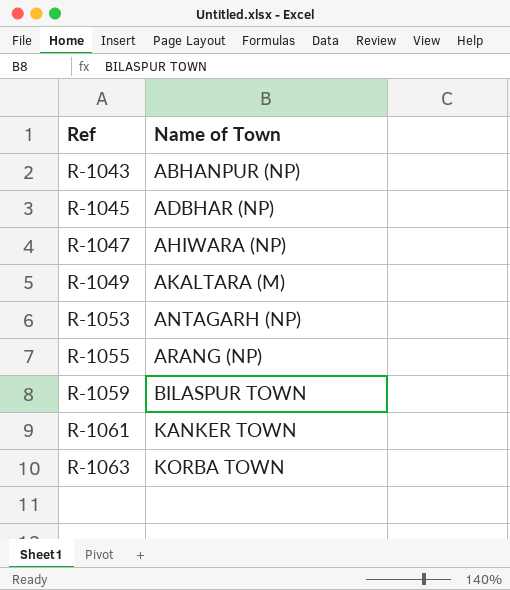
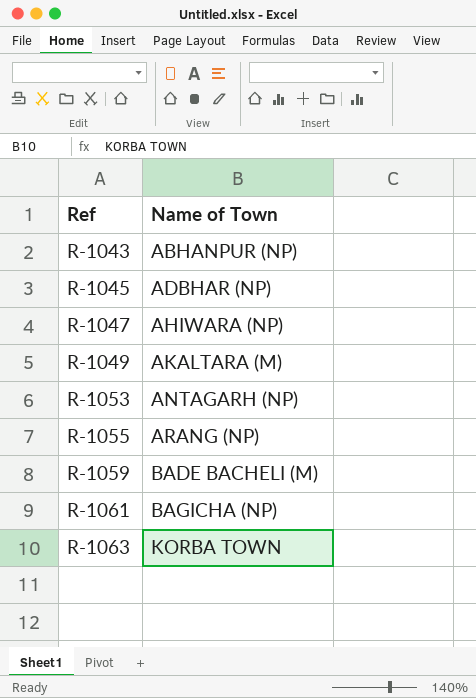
R-1059 | Name of Town: BILASPUR TOWN -> BADE BACHELI (M)
R-1061 | Name of Town: KANKER TOWN -> BAGICHA (NP)

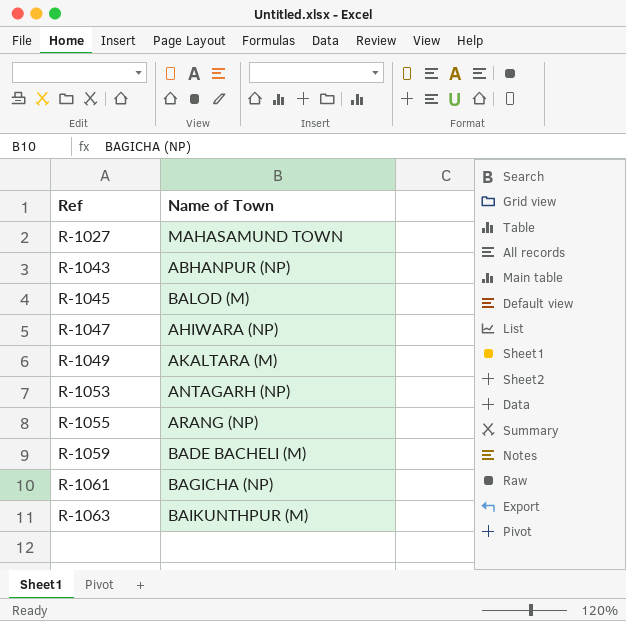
row R-1027: none -> MAHASAMUND TOWN
R-1045 | Name of Town: ADBHAR (NP) -> BALOD (M)
R-1063 | Name of Town: KORBA TOWN -> BAIKUNTHPUR (M)

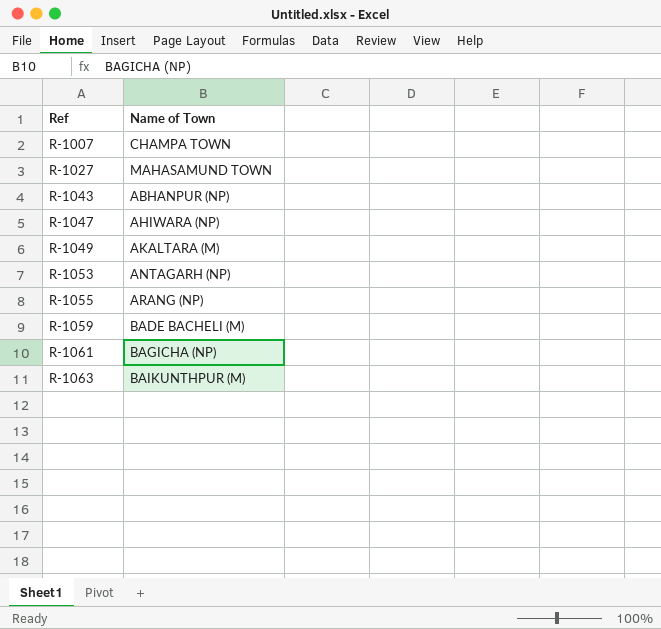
row R-1045: BALOD (M) -> none
row R-1007: none -> CHAMPA TOWN

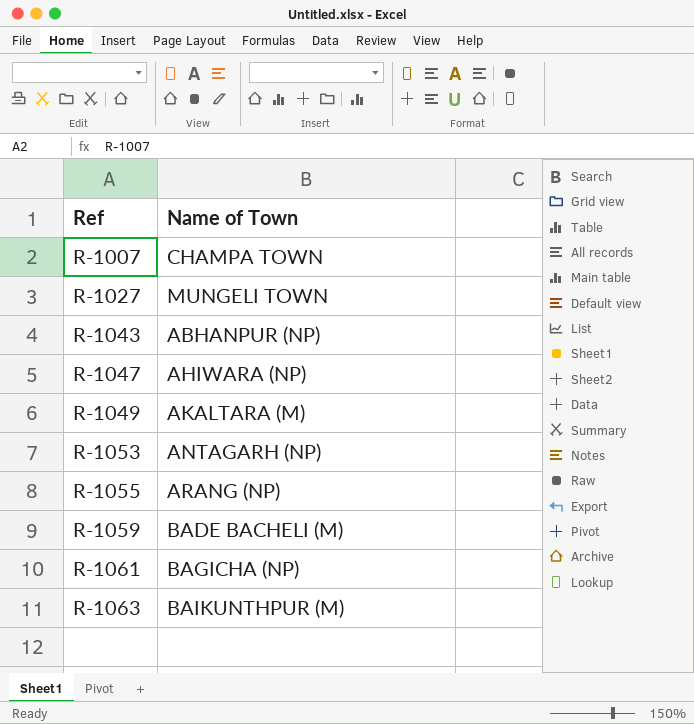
R-1027 | Name of Town: MAHASAMUND TOWN -> MUNGELI TOWN

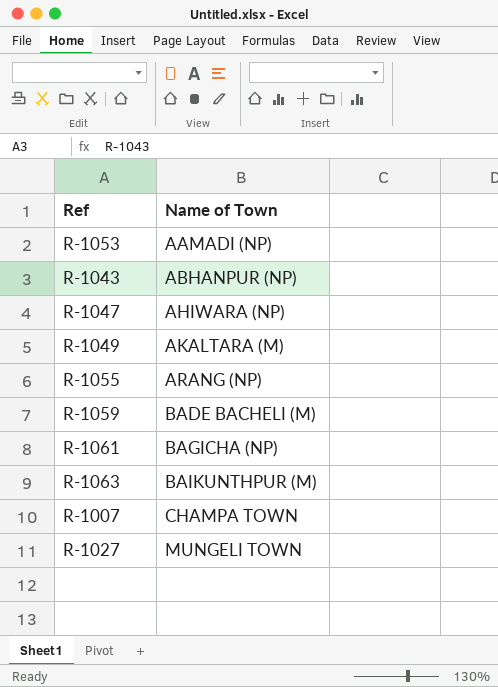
row order: Ref ascending -> Name of Town ascending
R-1053 | Name of Town: ANTAGARH (NP) -> AAMADI (NP)

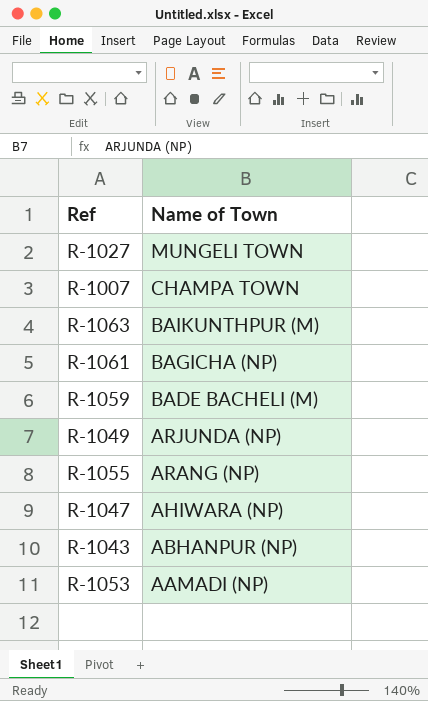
row order: Name of Town ascending -> Name of Town descending
R-1049 | Name of Town: AKALTARA (M) -> ARJUNDA (NP)

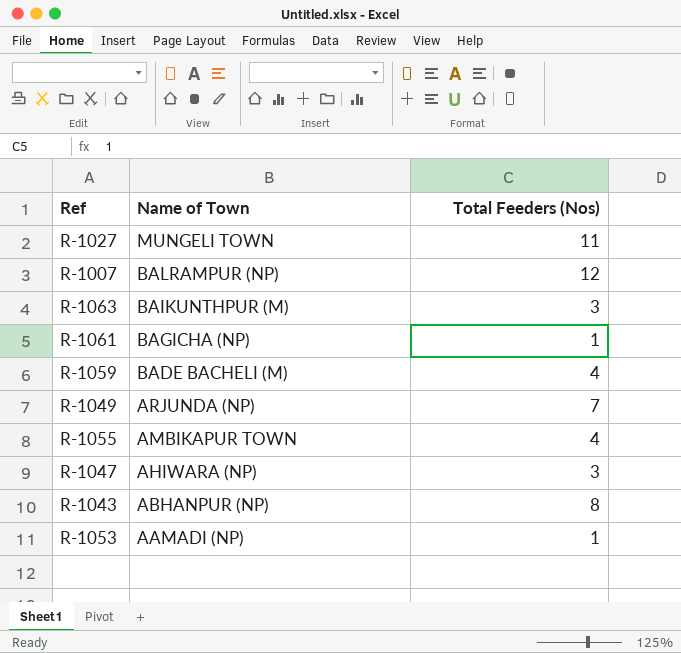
column Total Feeders (Nos) | position: none -> 3
R-1007 | Name of Town: CHAMPA TOWN -> BALRAMPUR (NP)
R-1055 | Name of Town: ARANG (NP) -> AMBIKAPUR TOWN

